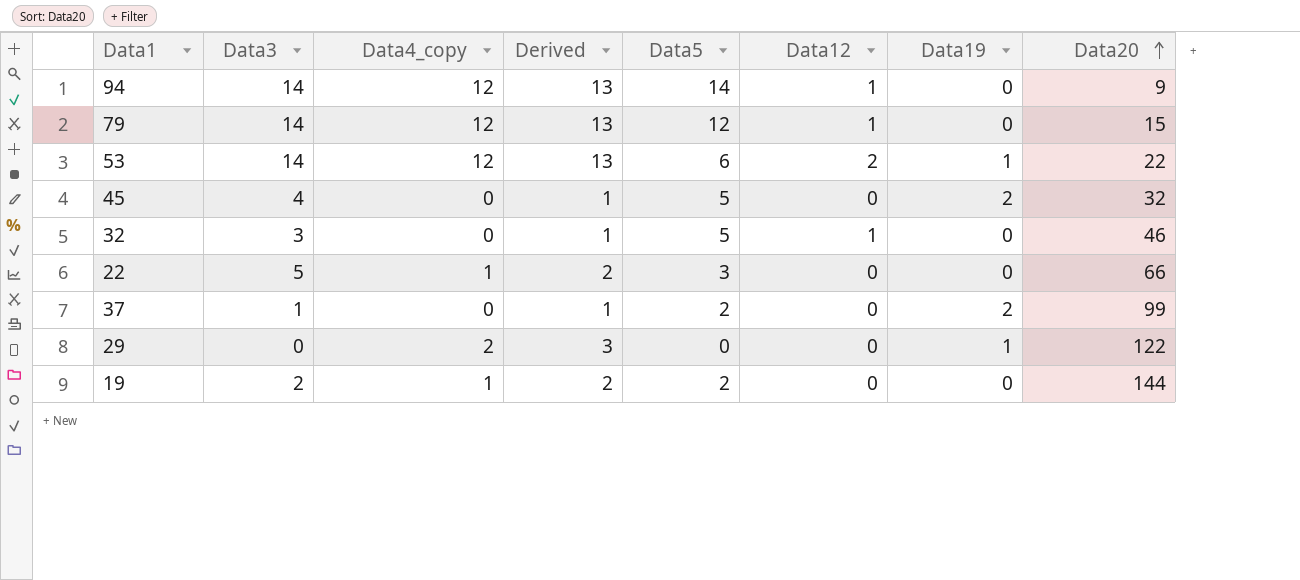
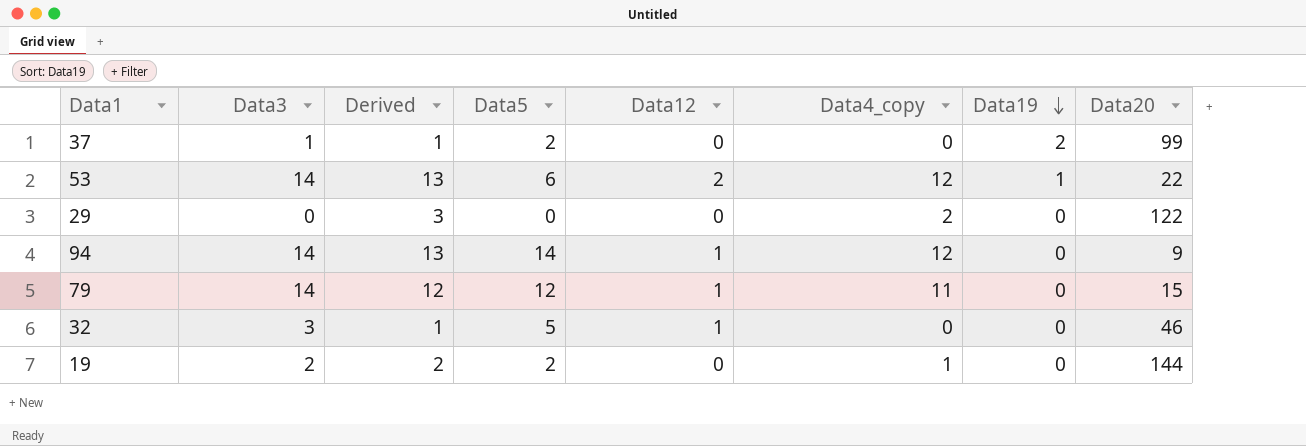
row order: Data20 ascending -> Data19 descending
column Data4_copy | position: 3 -> 6
row 45: 4 | 0 | 1 | 5 | 0 | 2 | 32 -> none
row 22: 5 | 1 | 2 | 3 | 0 | 0 | 66 -> none
29 | Data19: 1 -> 0
79 | Derived: 13 -> 12
79 | Data4_copy: 12 -> 11

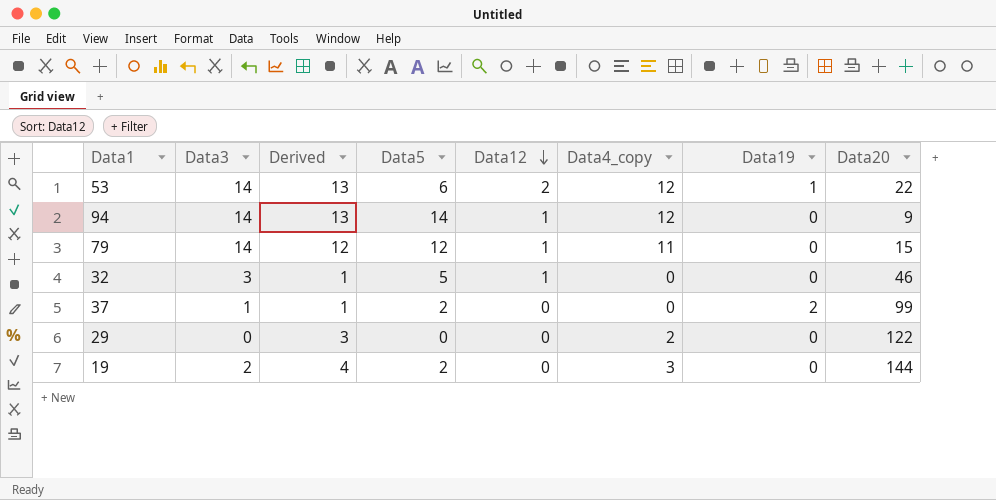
row order: Data19 descending -> Data12 descending
19 | Derived: 2 -> 4
19 | Data4_copy: 1 -> 3

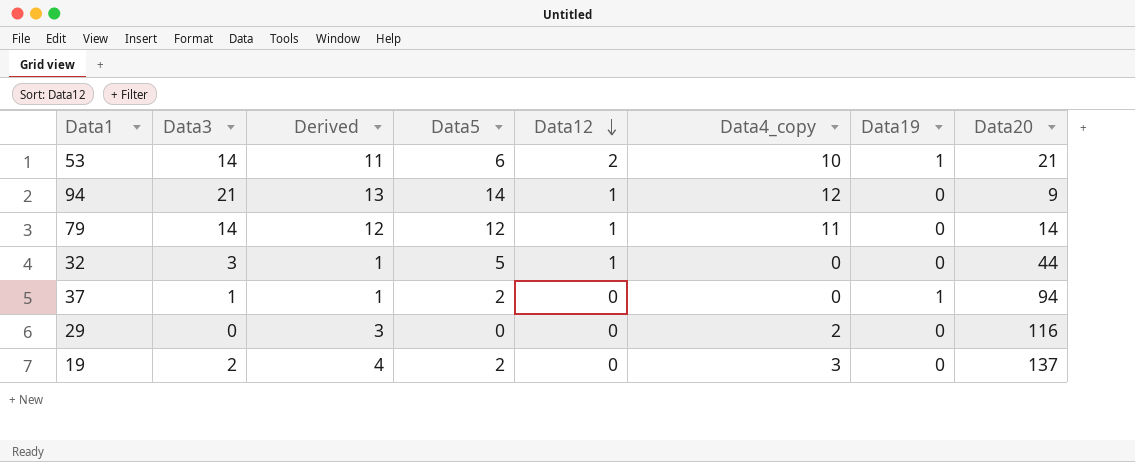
53 | Derived: 13 -> 11
53 | Data4_copy: 12 -> 10
53 | Data20: 22 -> 21
94 | Data3: 14 -> 21
79 | Data20: 15 -> 14
32 | Data20: 46 -> 44
37 | Data19: 2 -> 1
37 | Data20: 99 -> 94
29 | Data20: 122 -> 116
19 | Data20: 144 -> 137

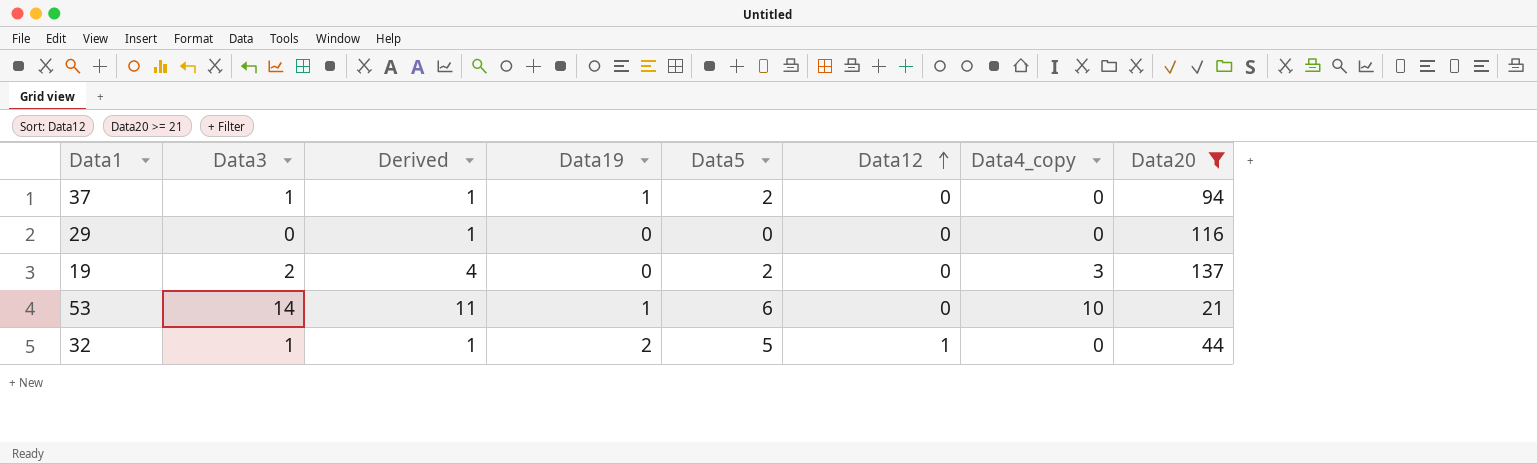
filter: none -> Data20 >= 21
row order: Data12 descending -> Data12 ascending
column Data19 | position: 7 -> 4
29 | Derived: 3 -> 1
29 | Data4_copy: 2 -> 0
53 | Data12: 2 -> 0
32 | Data3: 3 -> 1
32 | Data19: 0 -> 2

